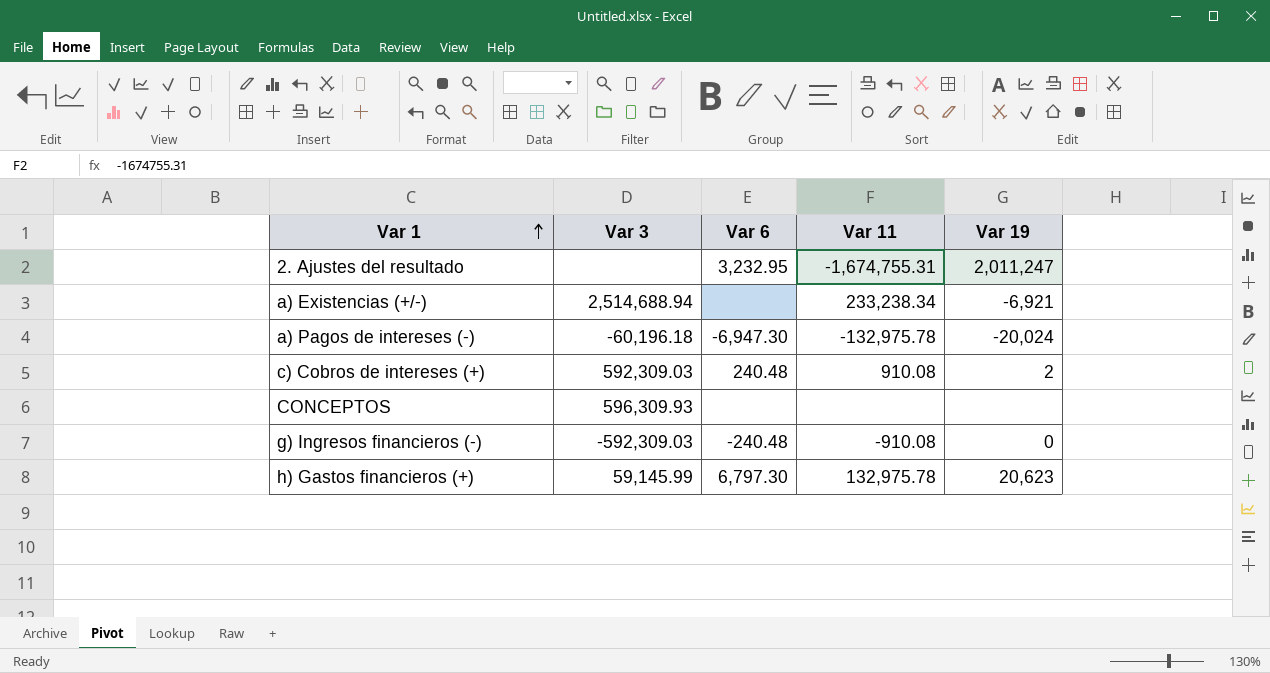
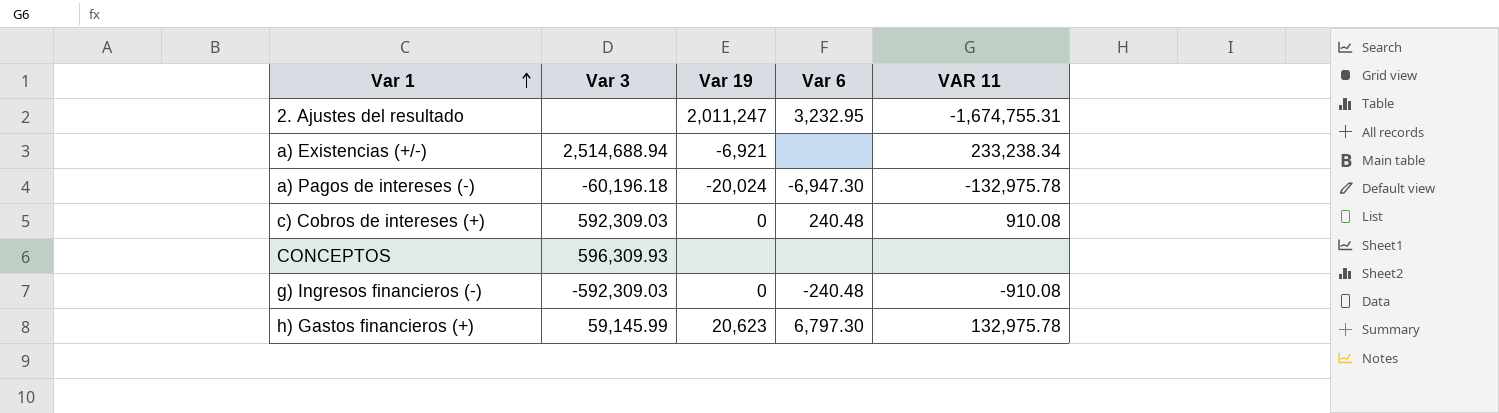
column Var 19 | position: 5 -> 3
column name: Var 11 -> VAR 11
c) Cobros de intereses (+) | Var 19: 2 -> 0

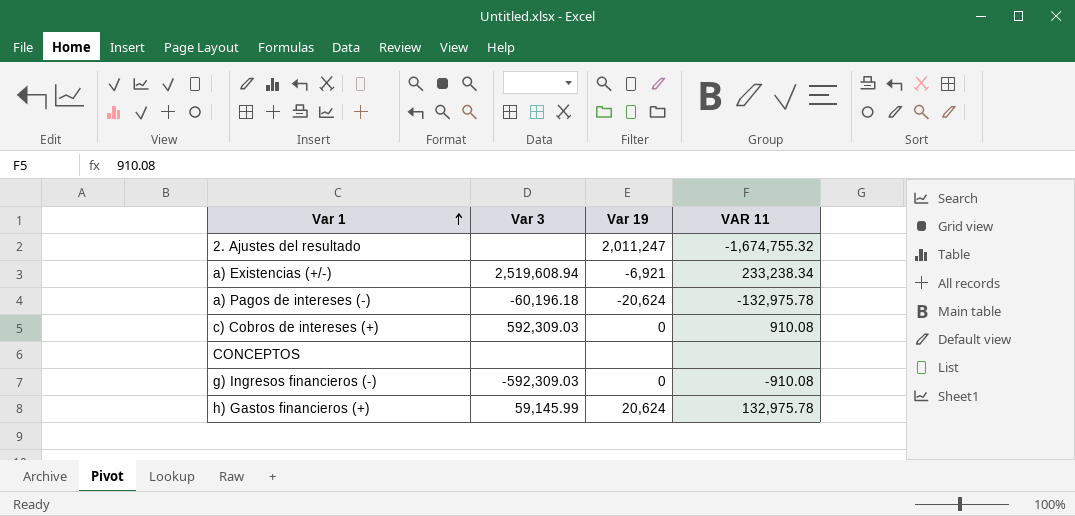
column Var 6 | position: 4 -> none
2. Ajustes del resultado | VAR 11: -1,674,755.31 -> -1,674,755.32
a) Existencias (+/-) | Var 3: 2,514,688.94 -> 2,519,608.94
a) Pagos de intereses (-) | Var 19: -20,024 -> -20,624
CONCEPTOS | Var 3: 596,309.93 -> none
h) Gastos financieros (+) | Var 19: 20,623 -> 20,624

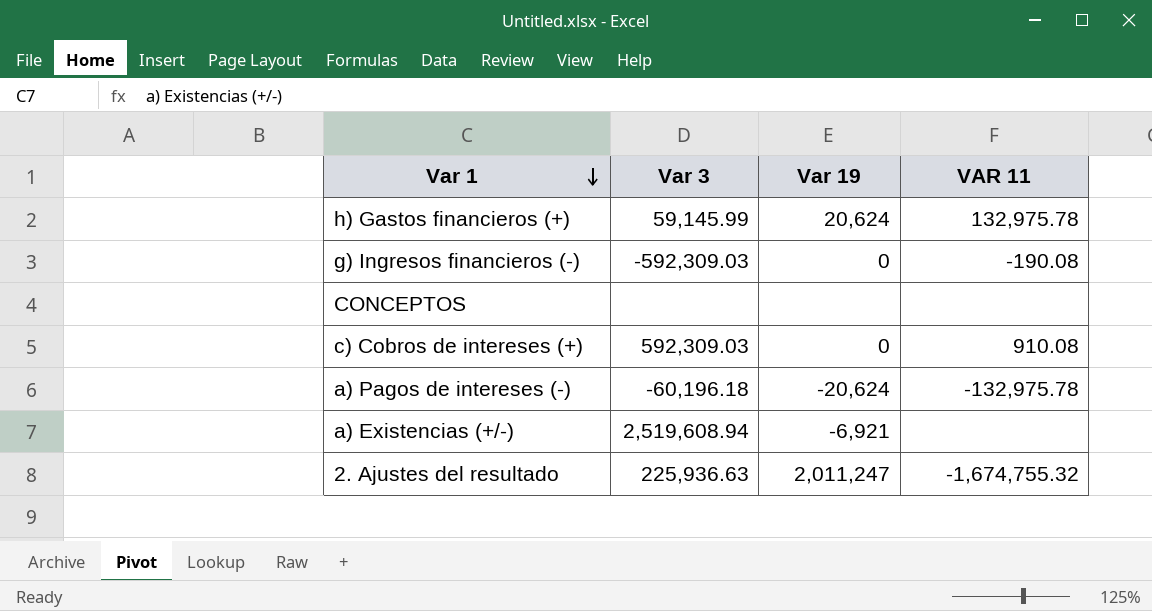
row order: Var 1 ascending -> Var 1 descending
g) Ingresos financieros (-) | VAR 11: -910.08 -> -190.08
a) Existencias (+/-) | VAR 11: 233,238.34 -> none
2. Ajustes del resultado | Var 3: none -> 225,936.63

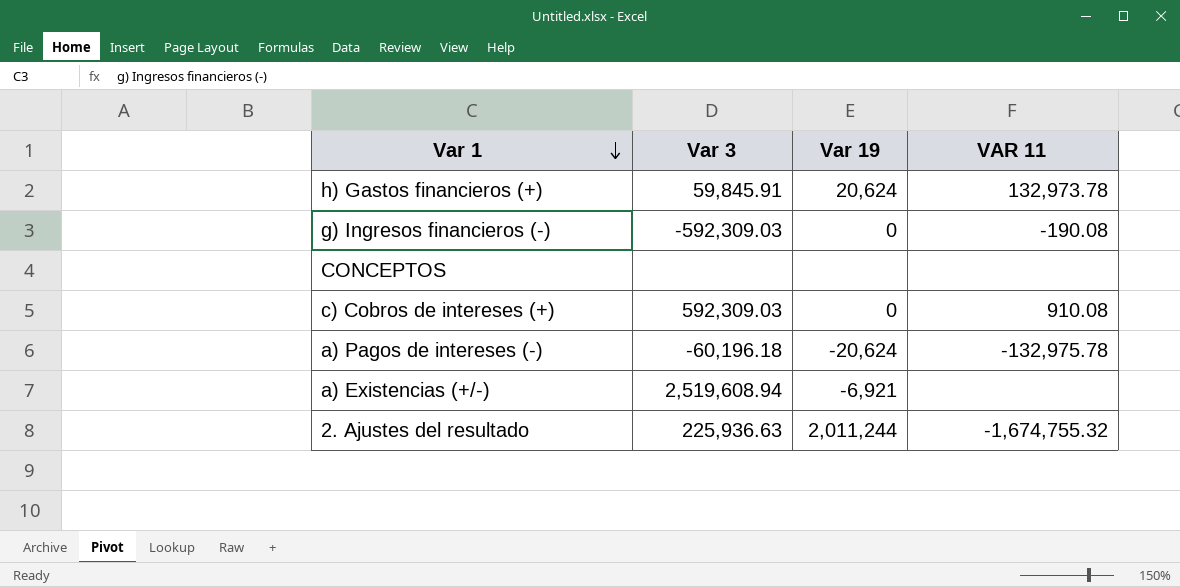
h) Gastos financieros (+) | Var 3: 59,145.99 -> 59,845.91
h) Gastos financieros (+) | VAR 11: 132,975.78 -> 132,973.78
2. Ajustes del resultado | Var 19: 2,011,247 -> 2,011,244

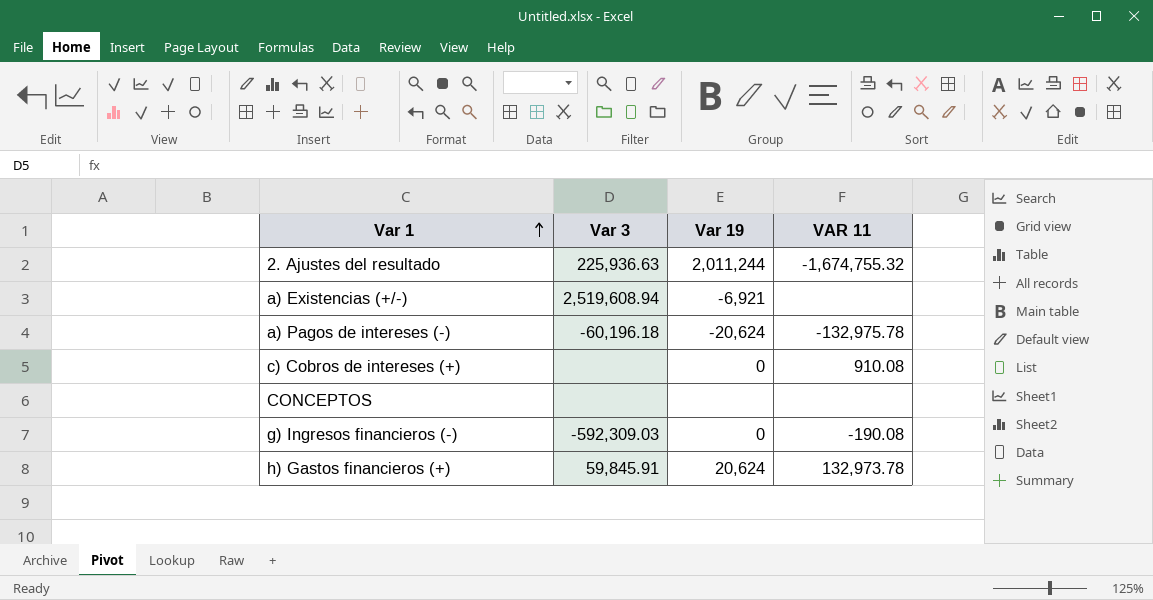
row order: Var 1 descending -> Var 1 ascending
c) Cobros de intereses (+) | Var 3: 592,309.03 -> none

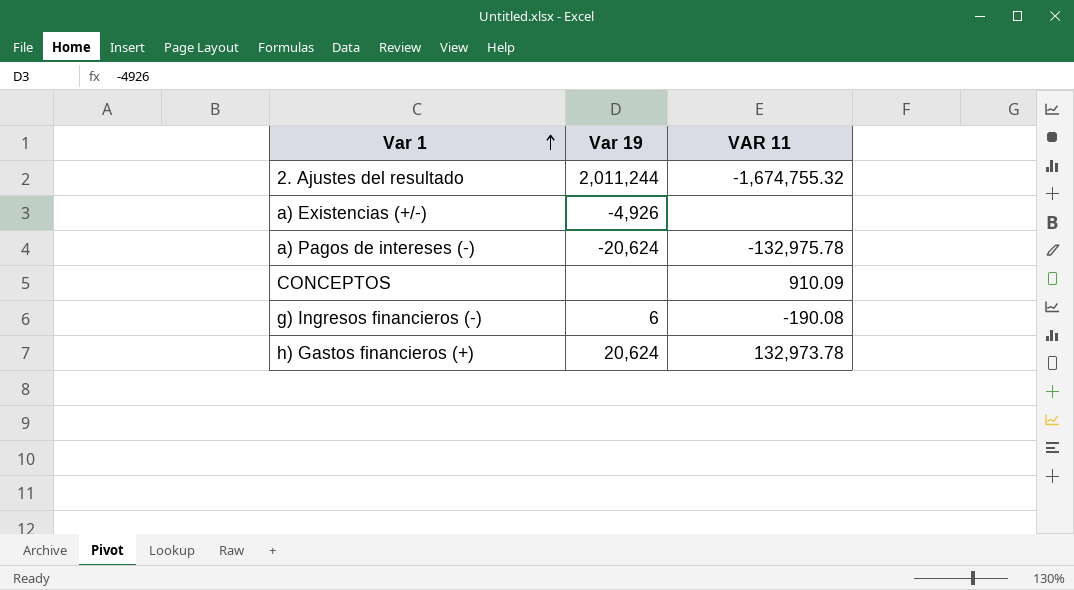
column Var 3 | position: 2 -> none
row c) Cobros de intereses (+): none | 0 | 910.08 -> none
a) Existencias (+/-) | Var 19: -6,921 -> -4,926
CONCEPTOS | VAR 11: none -> 910.09
g) Ingresos financieros (-) | Var 19: 0 -> 6

